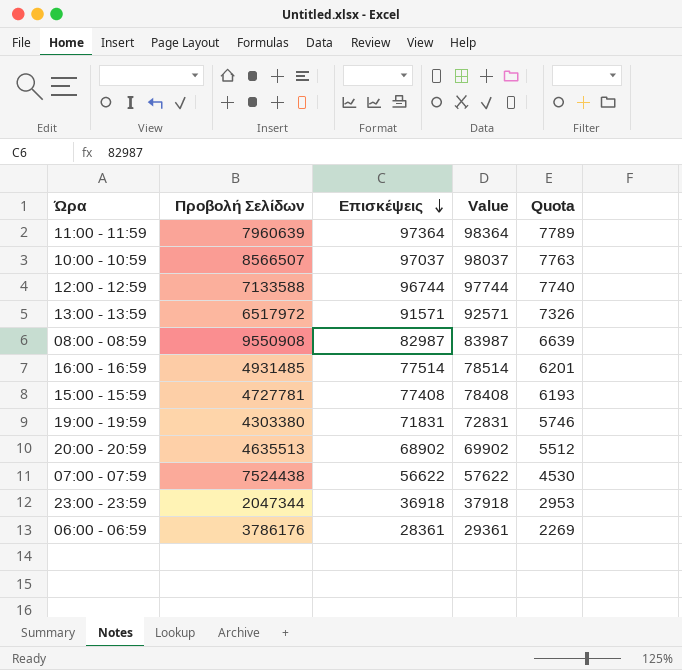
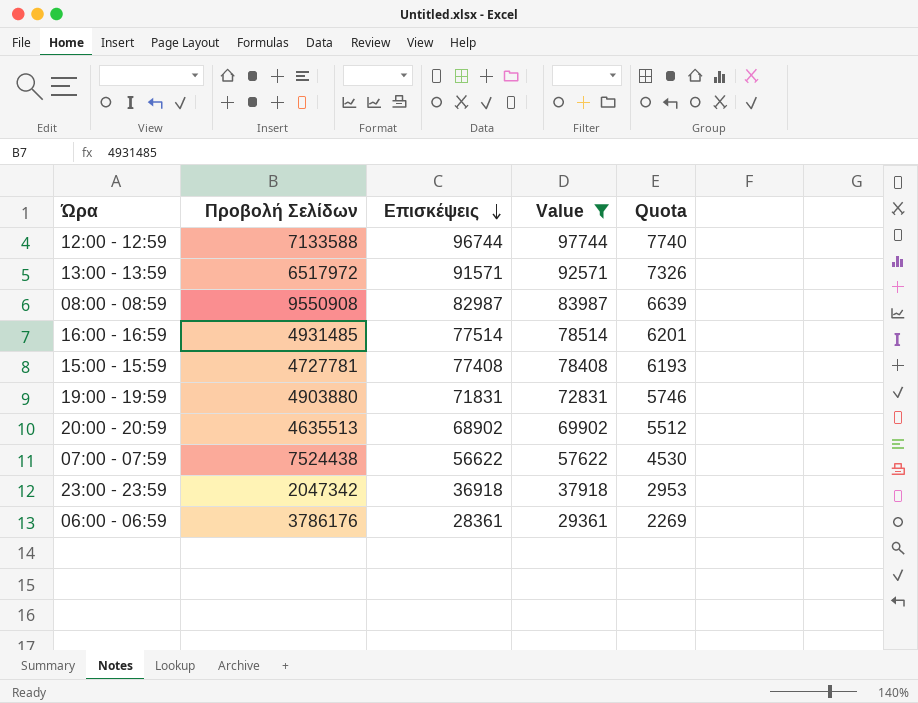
filter: none -> Value <= 97744
19:00 - 19:59 | Προβολή Σελίδων: 4303380 -> 4903880
23:00 - 23:59 | Προβολή Σελίδων: 2047344 -> 2047342

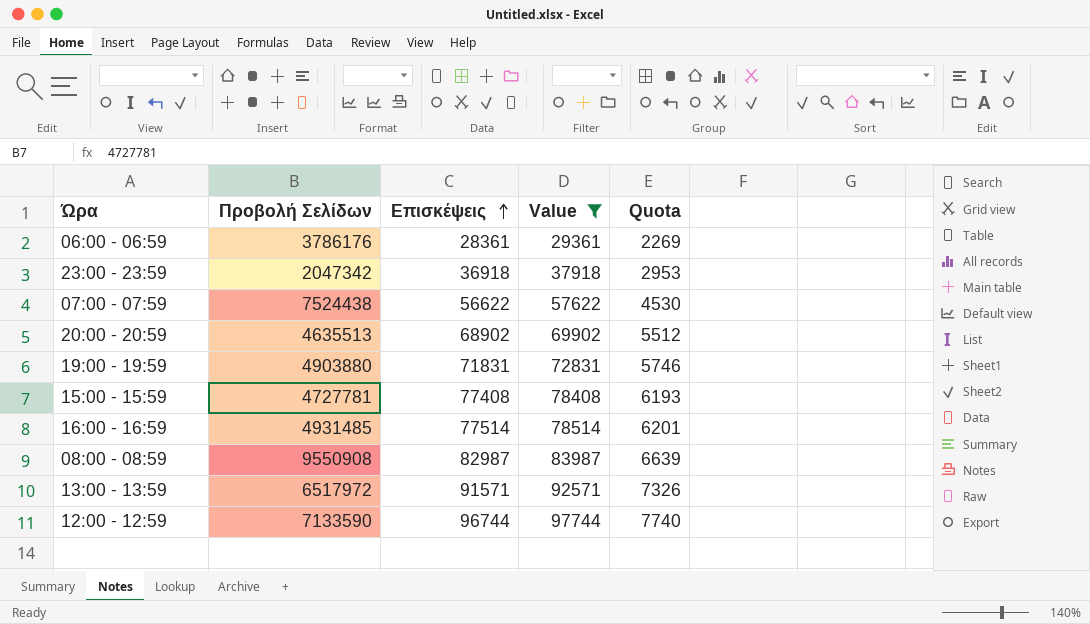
row order: Επισκέψεις descending -> Επισκέψεις ascending
12:00 - 12:59 | Προβολή Σελίδων: 7133588 -> 7133590

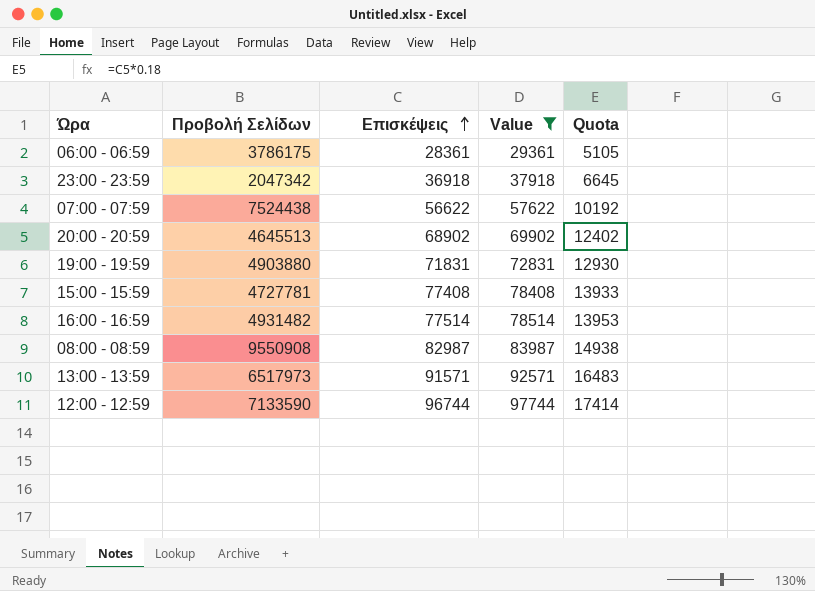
column Quota | formula: [Επισκέψεις] * 0.08 -> [Επισκέψεις] * 0.18
06:00 - 06:59 | Προβολή Σελίδων: 3786176 -> 3786175
20:00 - 20:59 | Προβολή Σελίδων: 4635513 -> 4645513
16:00 - 16:59 | Προβολή Σελίδων: 4931485 -> 4931482
13:00 - 13:59 | Προβολή Σελίδων: 6517972 -> 6517973

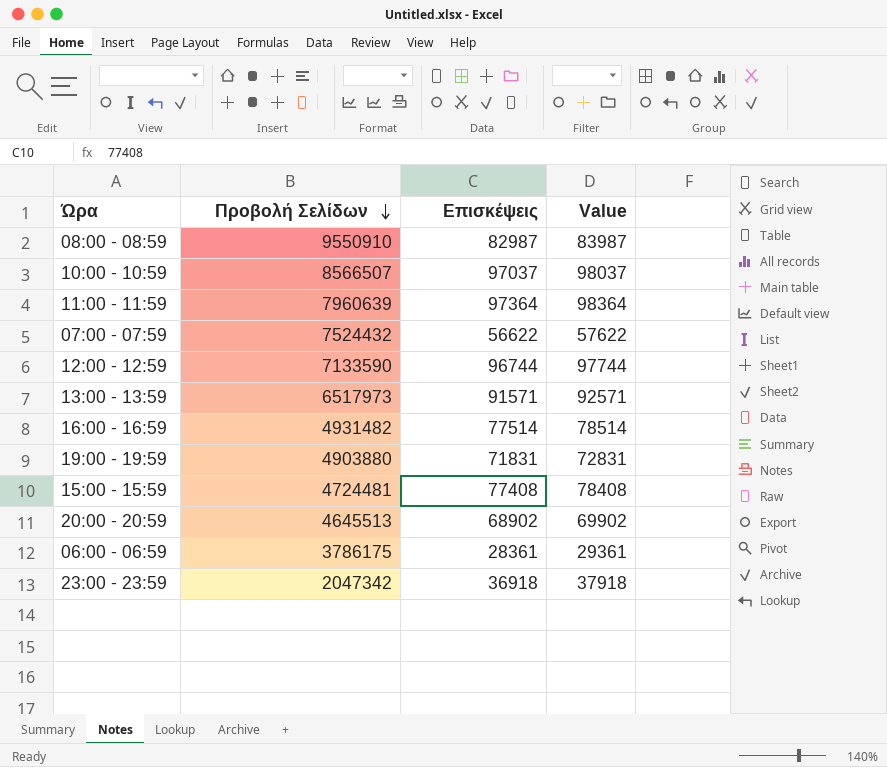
filter: Value <= 97744 -> none
row order: Επισκέψεις ascending -> Προβολή Σελίδων descending
column Quota | formula: [Επισκέψεις] * 0.18 -> none
08:00 - 08:59 | Προβολή Σελίδων: 9550908 -> 9550910
07:00 - 07:59 | Προβολή Σελίδων: 7524438 -> 7524432
15:00 - 15:59 | Προβολή Σελίδων: 4727781 -> 4724481

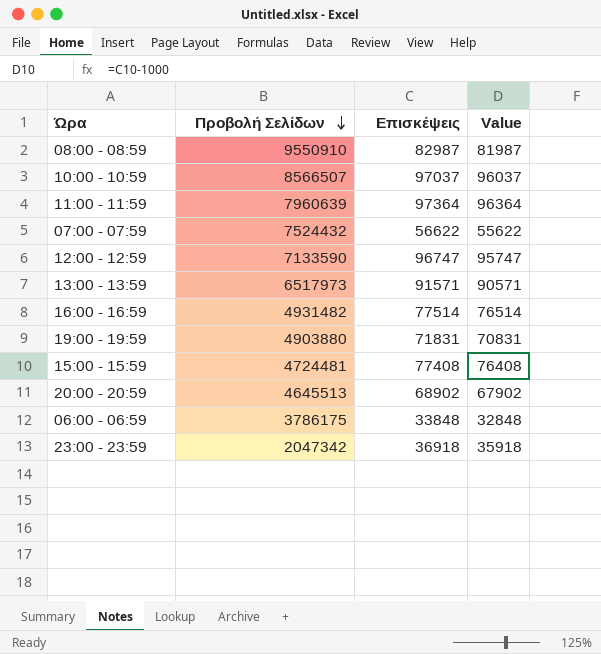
column Value | formula: [Επισκέψεις] + 1000 -> [Επισκέψεις] - 1000
12:00 - 12:59 | Επισκέψεις: 96744 -> 96747
06:00 - 06:59 | Επισκέψεις: 28361 -> 33848

